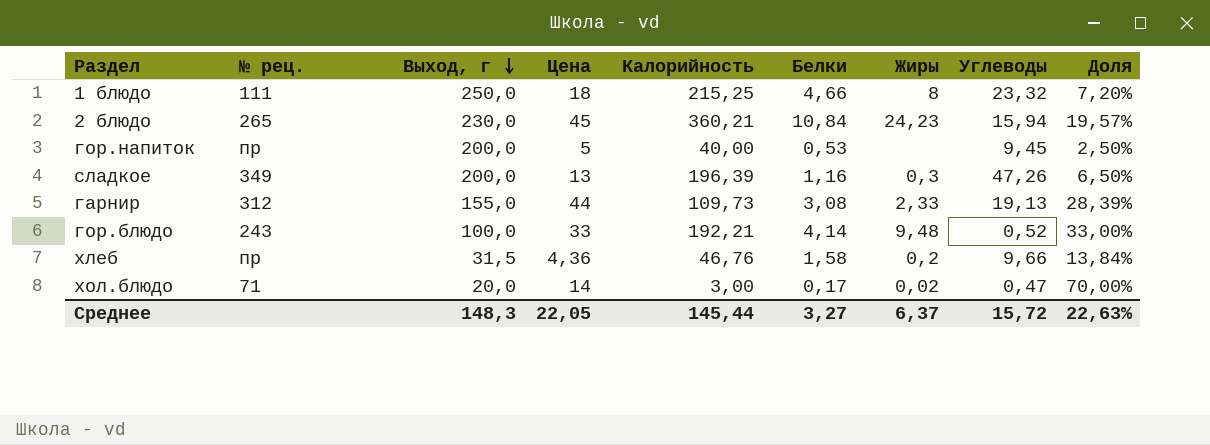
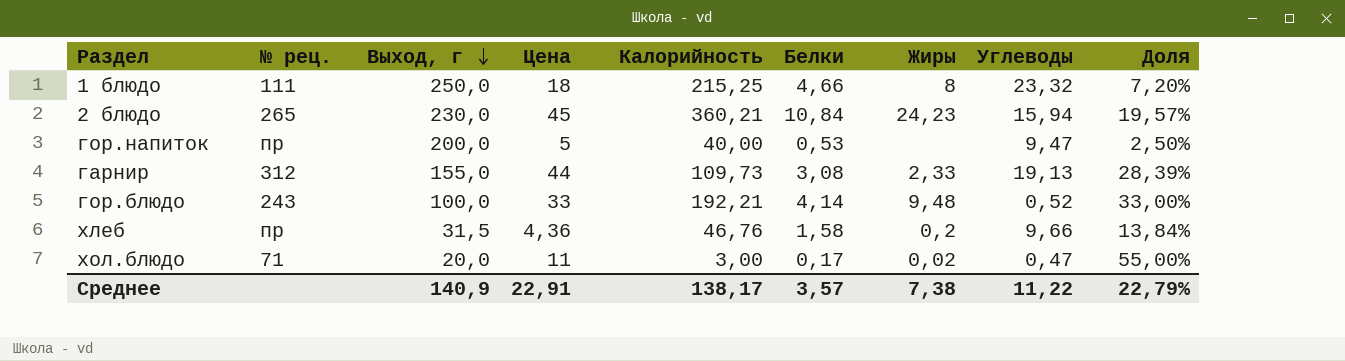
row сладкое: 349 | 200,0 | 13 | 196,39 | 1,16 | 0,3 | 47,26 | 6,50% -> none
гор.напиток | Углеводы: 9,45 -> 9,47
хол.блюдо | Цена: 14 -> 11
хол.блюдо | Доля: 70,00% -> 55,00%
Среднее | Выход, г: 148,3 -> 140,9
Среднее | Цена: 22,05 -> 22,91
Среднее | Калорийность: 145,44 -> 138,17
Среднее | Белки: 3,27 -> 3,57
Среднее | Жиры: 6,37 -> 7,38
Среднее | Углеводы: 15,72 -> 11,22
Среднее | Доля: 22,63% -> 22,79%

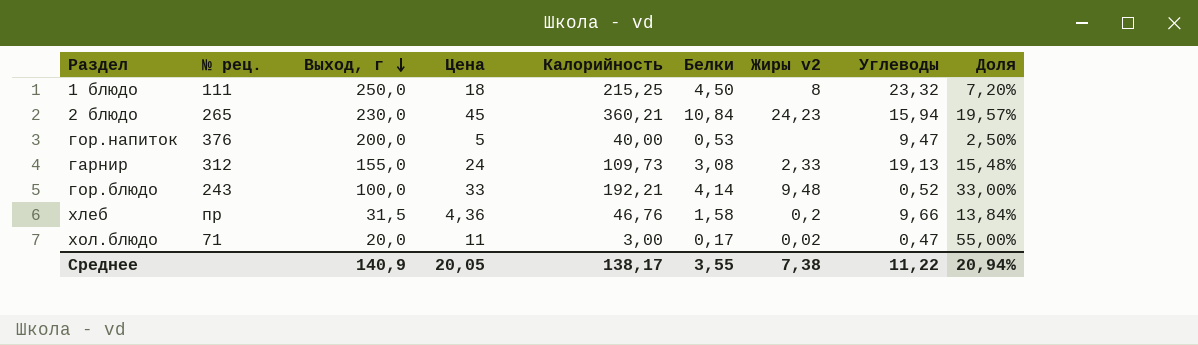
column name: Жиры -> Жиры v2
1 блюдо | Белки: 4,66 -> 4,50
гор.напиток | № рец.: пр -> 376
гарнир | Цена: 44 -> 24
гарнир | Доля: 28,39% -> 15,48%
Среднее | Цена: 22,91 -> 20,05
Среднее | Белки: 3,57 -> 3,55
Среднее | Доля: 22,79% -> 20,94%

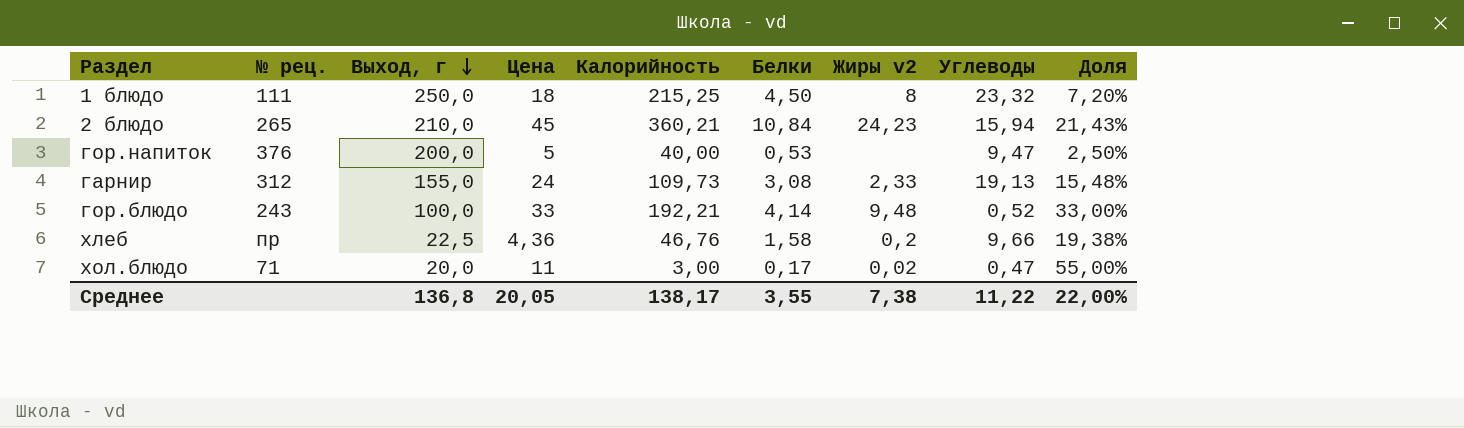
2 блюдо | Выход, г: 230,0 -> 210,0
2 блюдо | Доля: 19,57% -> 21,43%
хлеб | Выход, г: 31,5 -> 22,5
хлеб | Доля: 13,84% -> 19,38%
Среднее | Выход, г: 140,9 -> 136,8
Среднее | Доля: 20,94% -> 22,00%

